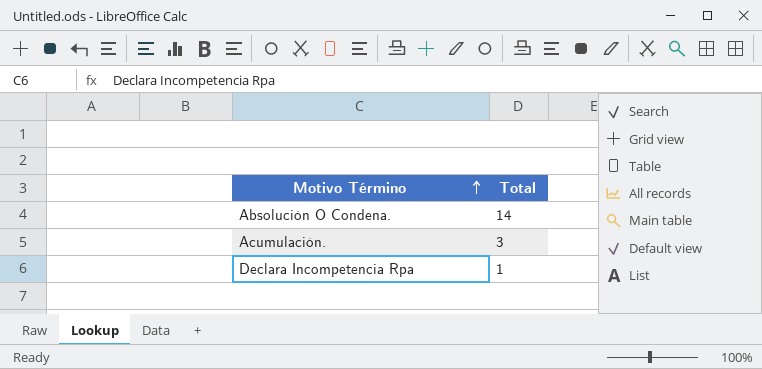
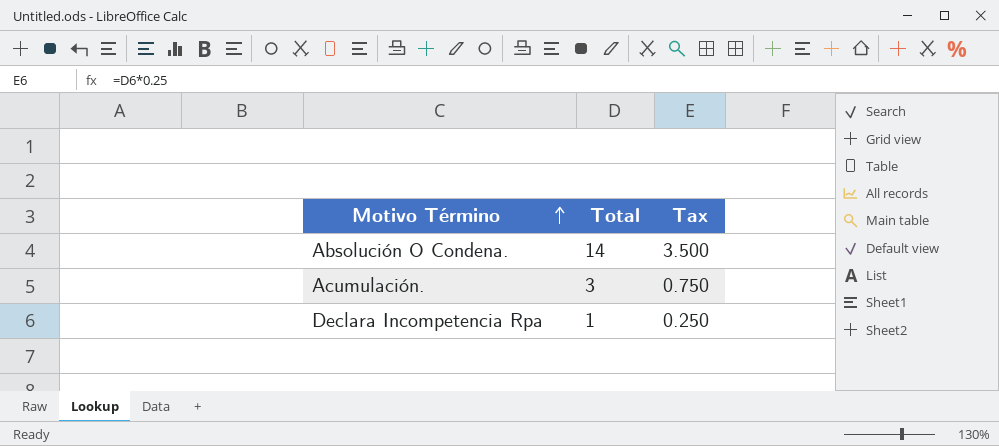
column Tax | formula: none -> [Total] * 0.25

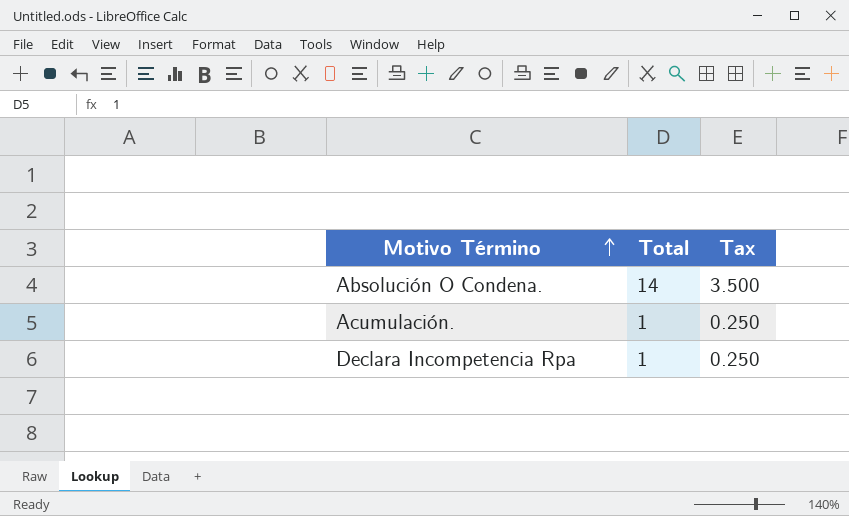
Acumulación. | Total: 3 -> 1
Acumulación. | Tax: 0.750 -> 0.250

